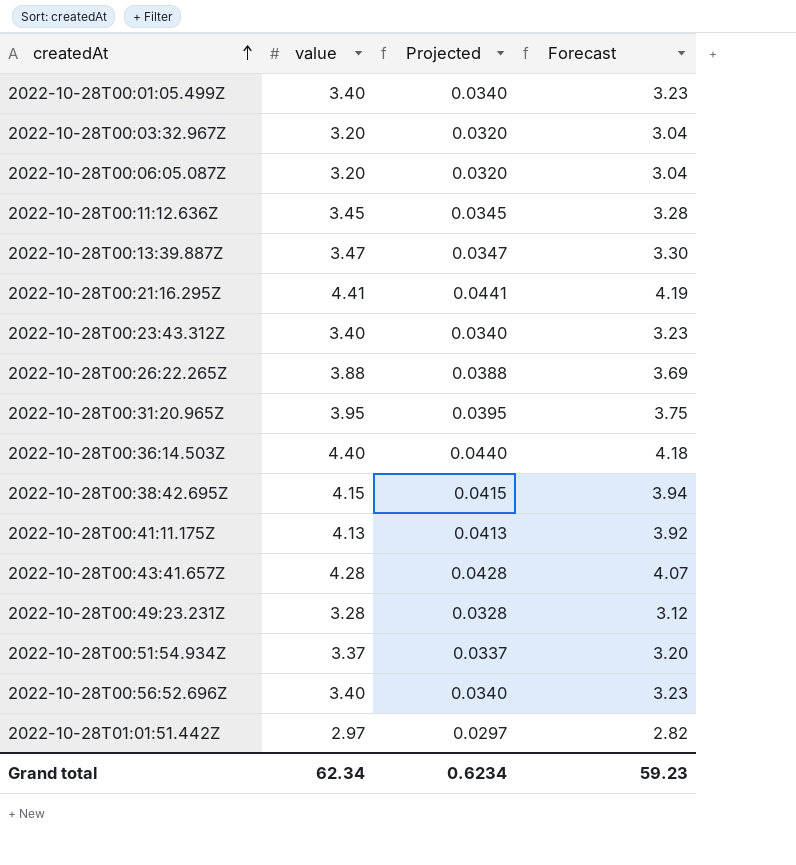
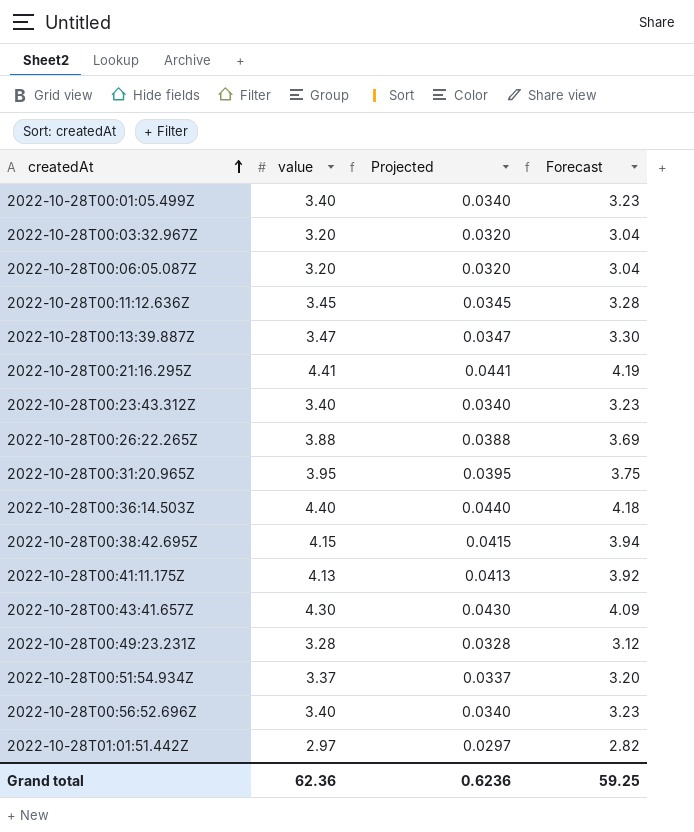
2022-10-28T00:43:41.657Z | value: 4.28 -> 4.30
2022-10-28T00:43:41.657Z | Projected: 0.0428 -> 0.0430
2022-10-28T00:43:41.657Z | Forecast: 4.07 -> 4.09
Grand total | value: 62.34 -> 62.36
Grand total | Projected: 0.6234 -> 0.6236
Grand total | Forecast: 59.23 -> 59.25

